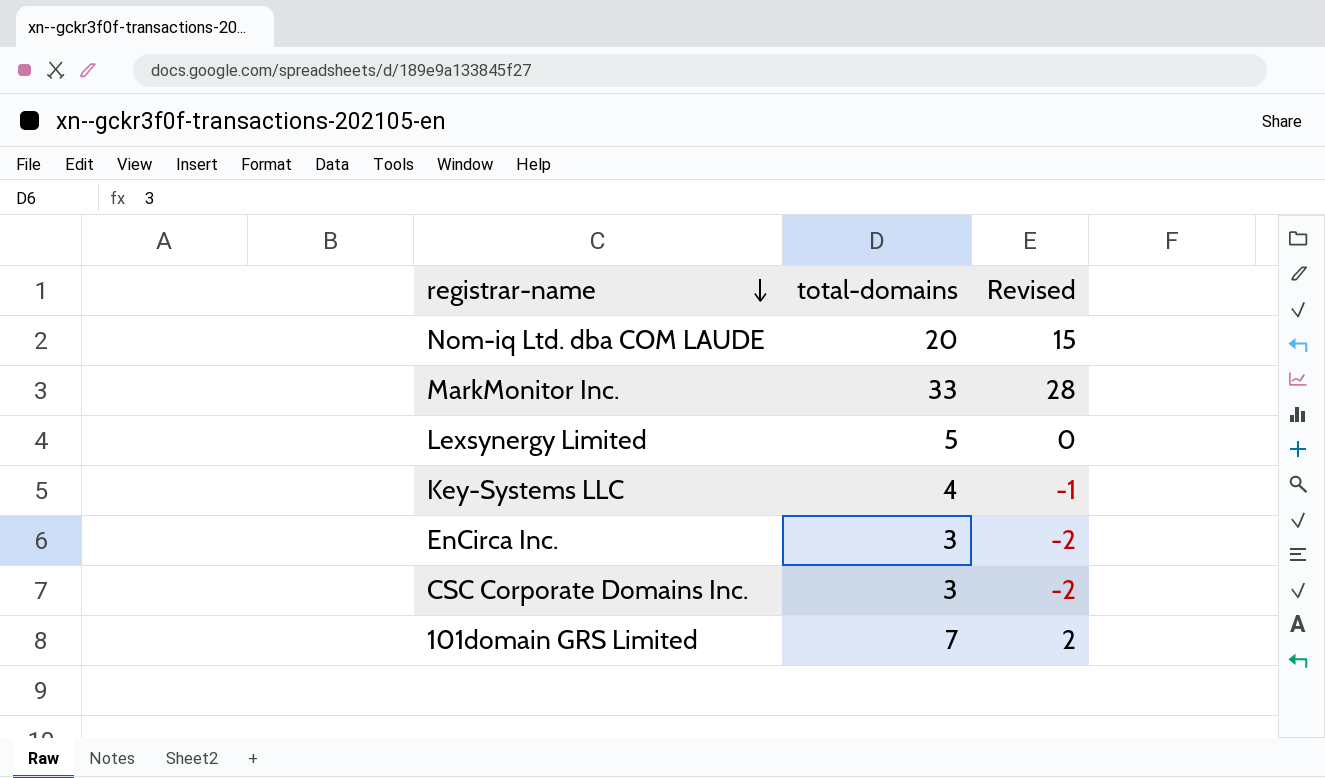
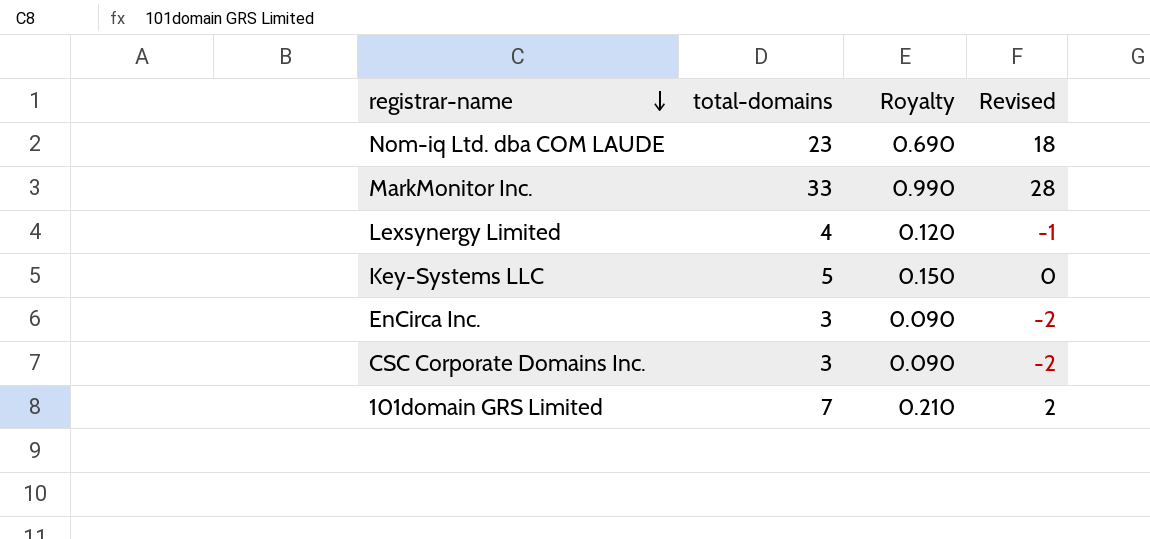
column Royalty | formula: none -> [total-domains] * 0.03
Nom-iq Ltd. dba COM LAUDE | total-domains: 20 -> 23
Nom-iq Ltd. dba COM LAUDE | Revised: 15 -> 18
Lexsynergy Limited | total-domains: 5 -> 4
Lexsynergy Limited | Revised: 0 -> -1
Key-Systems LLC | total-domains: 4 -> 5
Key-Systems LLC | Revised: -1 -> 0

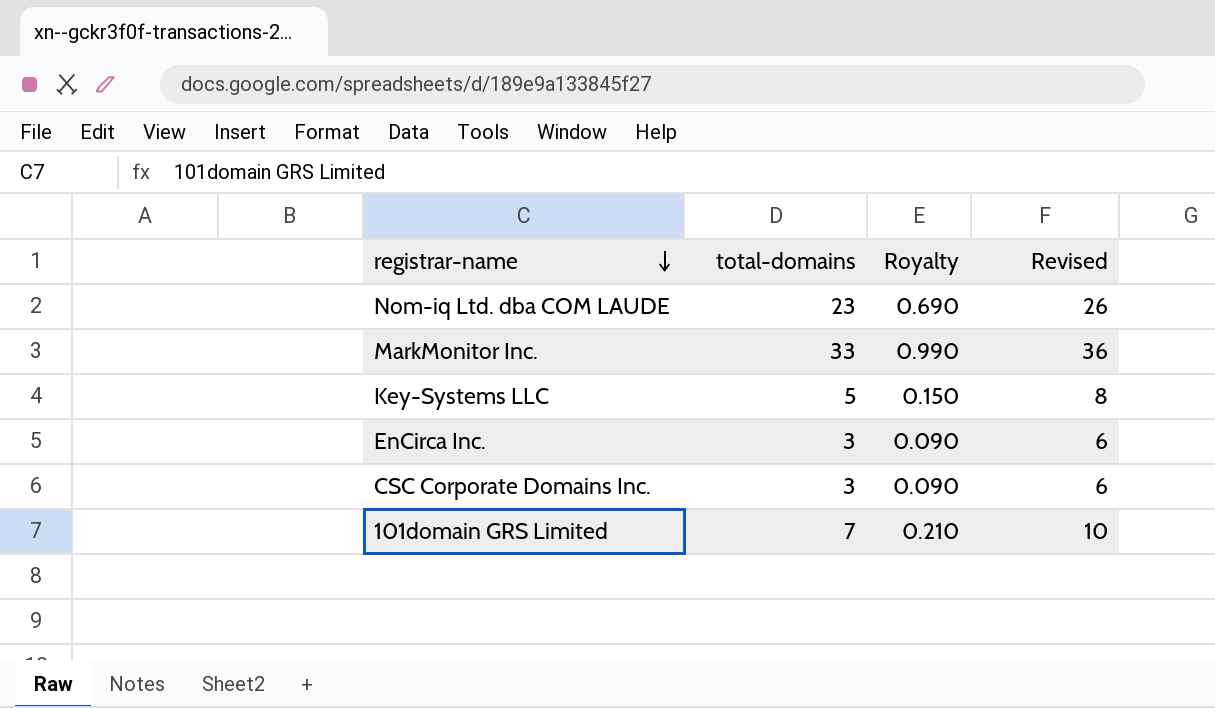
column Revised | formula: [total-domains] - 5 -> [total-domains] + 3
row Lexsynergy Limited: 4 | 0.120 | -1 -> none

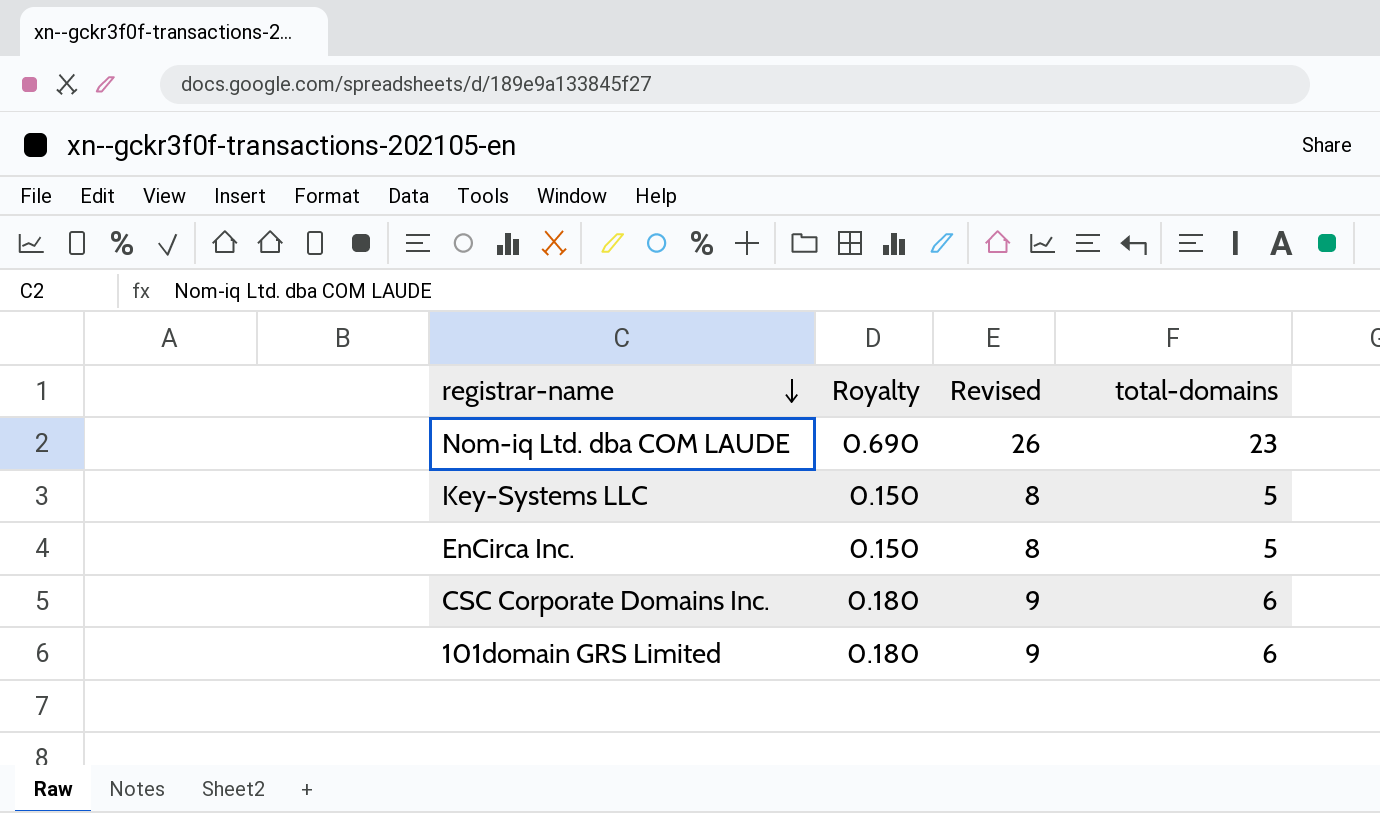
column total-domains | position: 2 -> 4
row MarkMonitor Inc.: 33 | 0.990 | 36 -> none
EnCirca Inc. | Royalty: 0.090 -> 0.150
EnCirca Inc. | Revised: 6 -> 8
EnCirca Inc. | total-domains: 3 -> 5
CSC Corporate Domains Inc. | Royalty: 0.090 -> 0.180
CSC Corporate Domains Inc. | Revised: 6 -> 9
CSC Corporate Domains Inc. | total-domains: 3 -> 6
101domain GRS Limited | Royalty: 0.210 -> 0.180
101domain GRS Limited | Revised: 10 -> 9
101domain GRS Limited | total-domains: 7 -> 6

